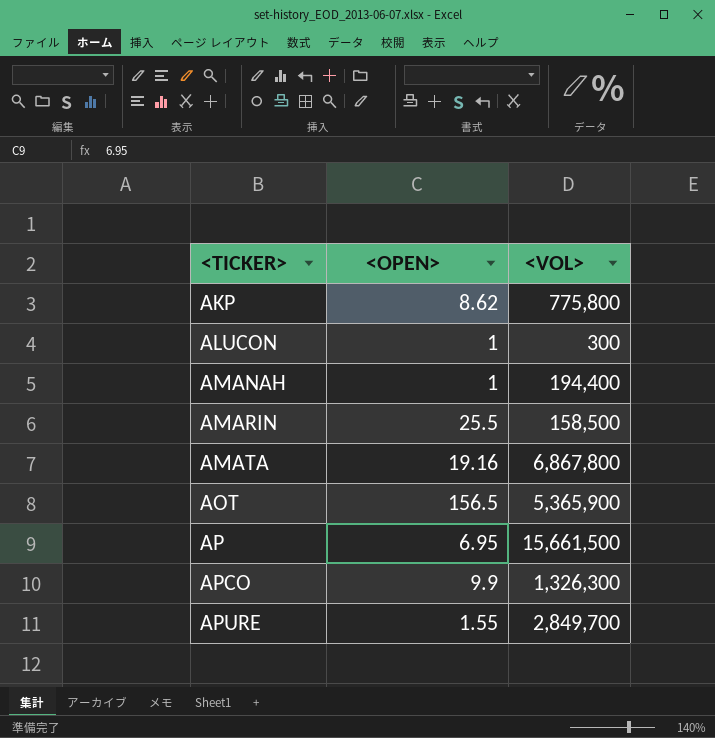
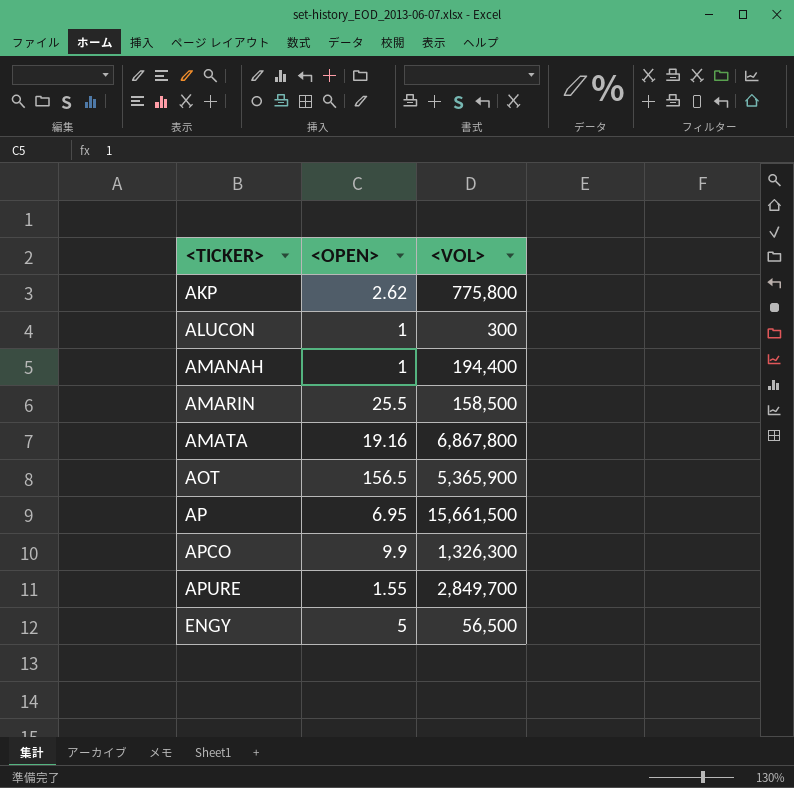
AKP | <OPEN>: 8.62 -> 2.62
row ENGY: none -> 5 | 56,500

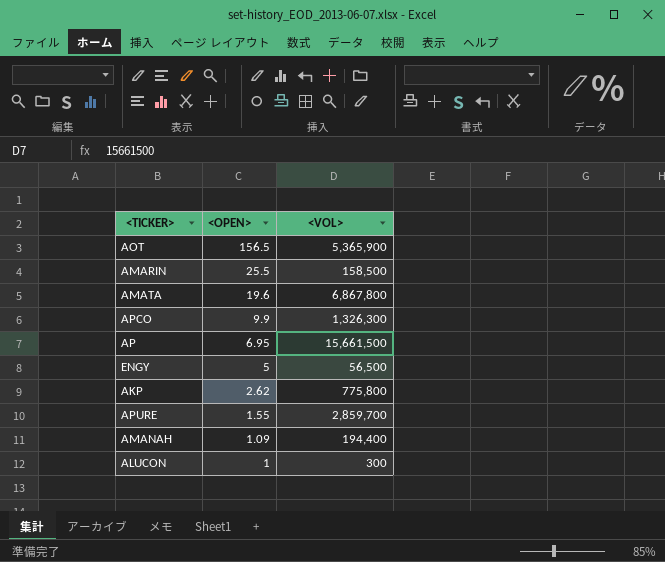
row order: <TICKER> ascending -> <OPEN> descending
AMATA | <OPEN>: 19.16 -> 19.6
APURE | <VOL>: 2,849,700 -> 2,859,700
AMANAH | <OPEN>: 1 -> 1.09

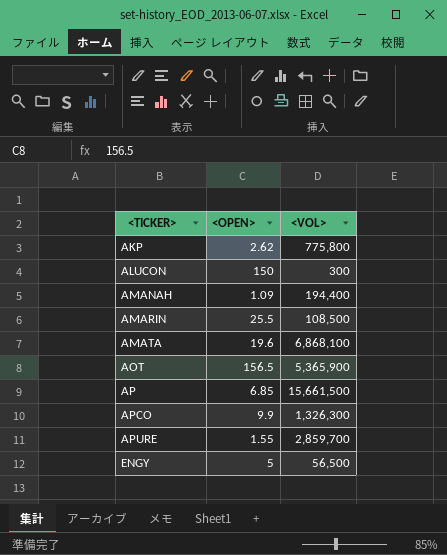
row order: <OPEN> descending -> <TICKER> ascending
ALUCON | <OPEN>: 1 -> 150
AMARIN | <VOL>: 158,500 -> 108,500
AMATA | <VOL>: 6,867,800 -> 6,868,100
AP | <OPEN>: 6.95 -> 6.85

